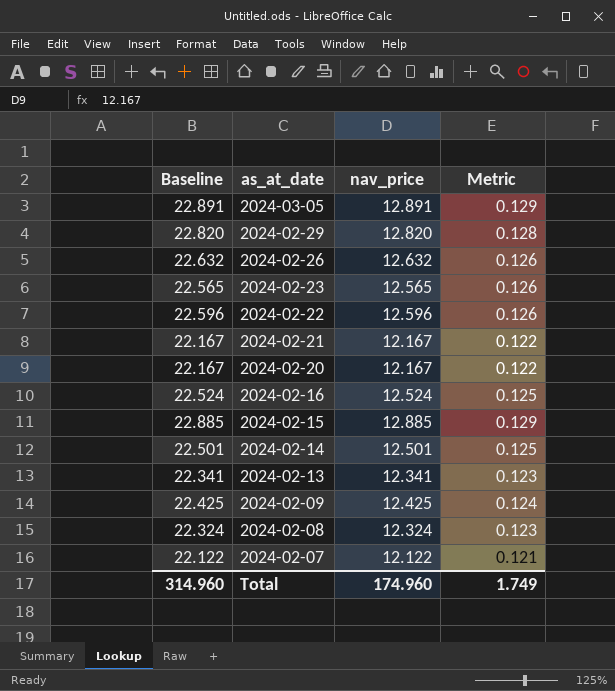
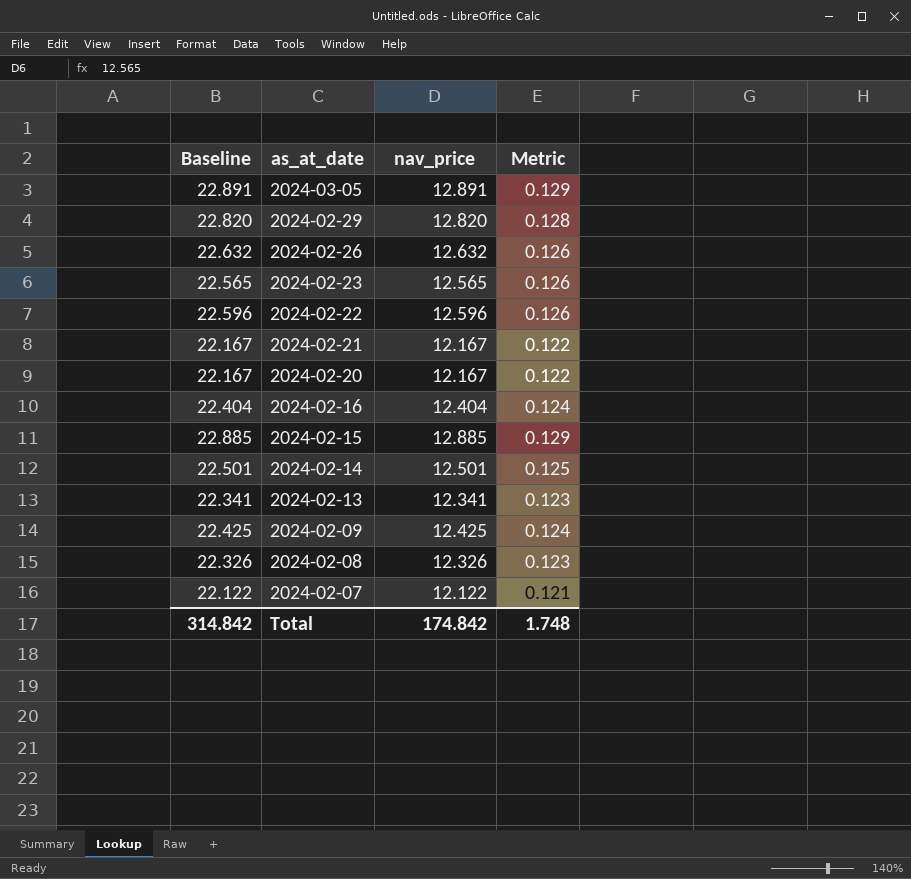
2024-02-16 | Baseline: 22.524 -> 22.404
2024-02-16 | nav_price: 12.524 -> 12.404
2024-02-16 | Metric: 0.125 -> 0.124
2024-02-08 | Baseline: 22.324 -> 22.326
2024-02-08 | nav_price: 12.324 -> 12.326
Total | Baseline: 314.960 -> 314.842
Total | nav_price: 174.960 -> 174.842
Total | Metric: 1.749 -> 1.748

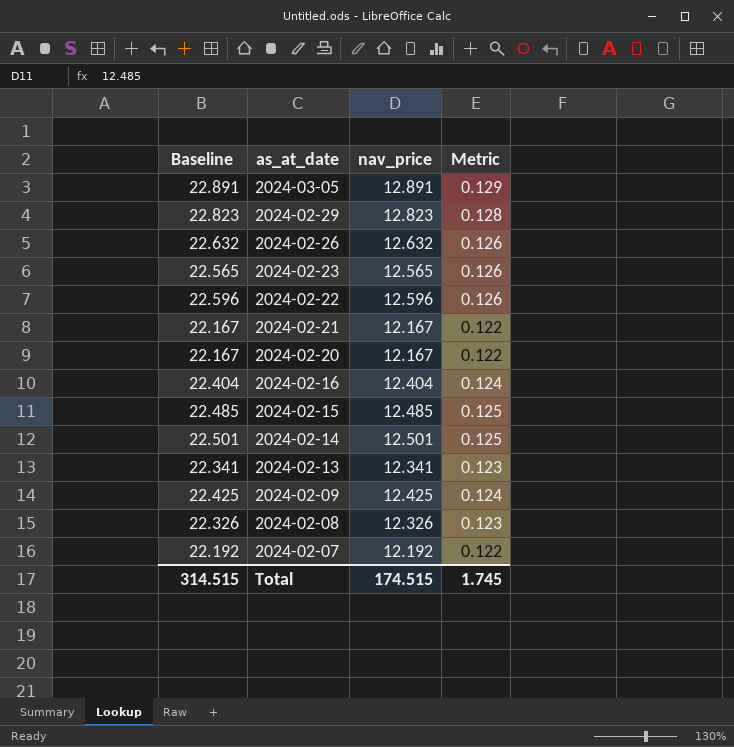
2024-02-29 | Baseline: 22.820 -> 22.823
2024-02-29 | nav_price: 12.820 -> 12.823
2024-02-15 | Baseline: 22.885 -> 22.485
2024-02-15 | nav_price: 12.885 -> 12.485
2024-02-15 | Metric: 0.129 -> 0.125
2024-02-07 | Baseline: 22.122 -> 22.192
2024-02-07 | nav_price: 12.122 -> 12.192
2024-02-07 | Metric: 0.121 -> 0.122
Total | Baseline: 314.842 -> 314.515
Total | nav_price: 174.842 -> 174.515
Total | Metric: 1.748 -> 1.745

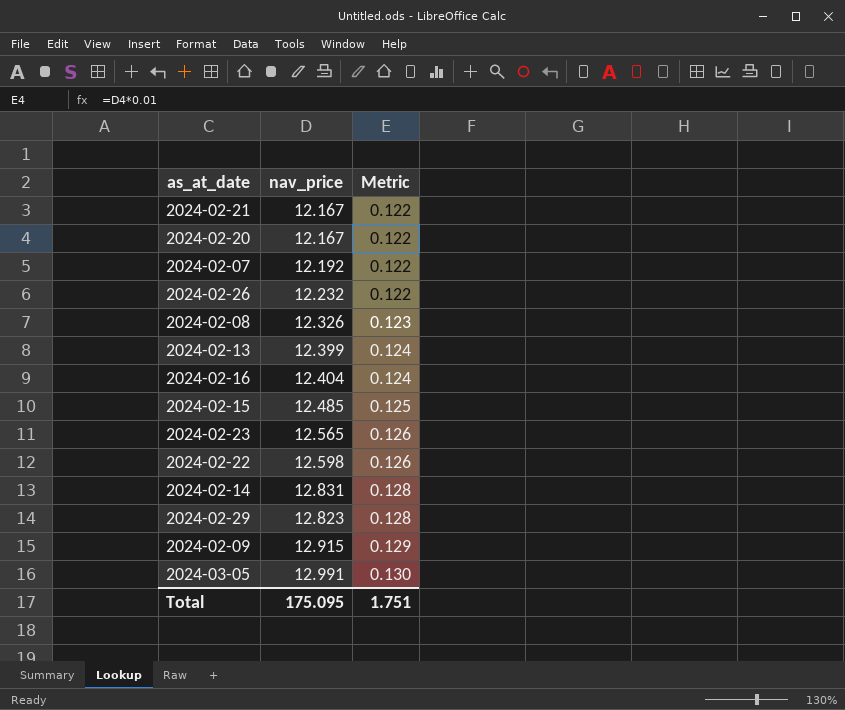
row order: as_at_date descending -> Metric ascending
column Baseline | formula: [nav_price] + 10 -> none
2024-02-26 | nav_price: 12.632 -> 12.232
2024-02-26 | Metric: 0.126 -> 0.122
2024-02-13 | nav_price: 12.341 -> 12.399
2024-02-13 | Metric: 0.123 -> 0.124
2024-02-22 | nav_price: 12.596 -> 12.598
2024-02-14 | nav_price: 12.501 -> 12.831
2024-02-14 | Metric: 0.125 -> 0.128
2024-02-09 | nav_price: 12.425 -> 12.915
2024-02-09 | Metric: 0.124 -> 0.129
2024-03-05 | nav_price: 12.891 -> 12.991
2024-03-05 | Metric: 0.129 -> 0.130
Total | nav_price: 174.515 -> 175.095
Total | Metric: 1.745 -> 1.751

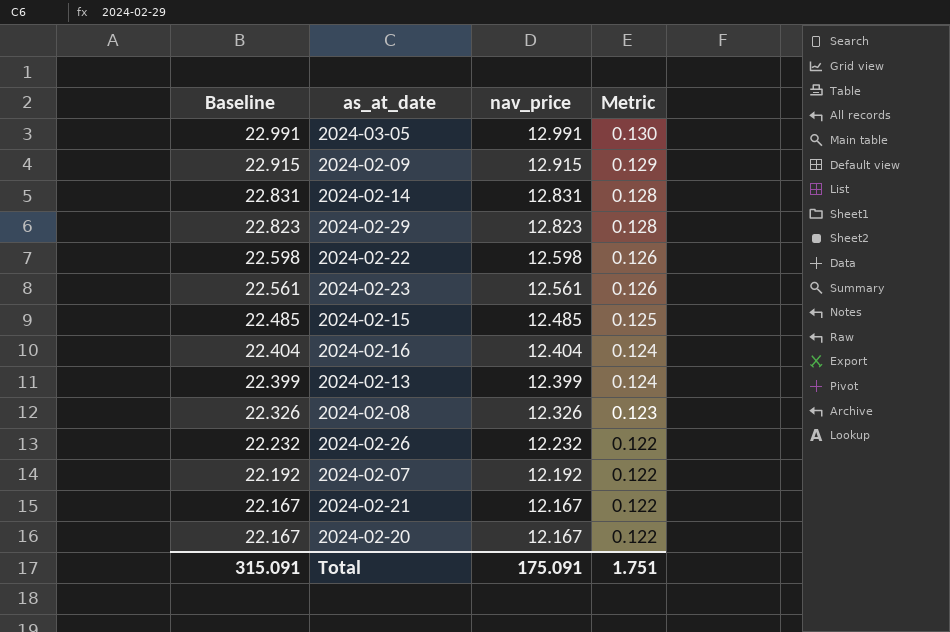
row order: Metric ascending -> Baseline descending
column Baseline | formula: none -> [nav_price] + 10
2024-02-23 | nav_price: 12.565 -> 12.561
Total | nav_price: 175.095 -> 175.091

